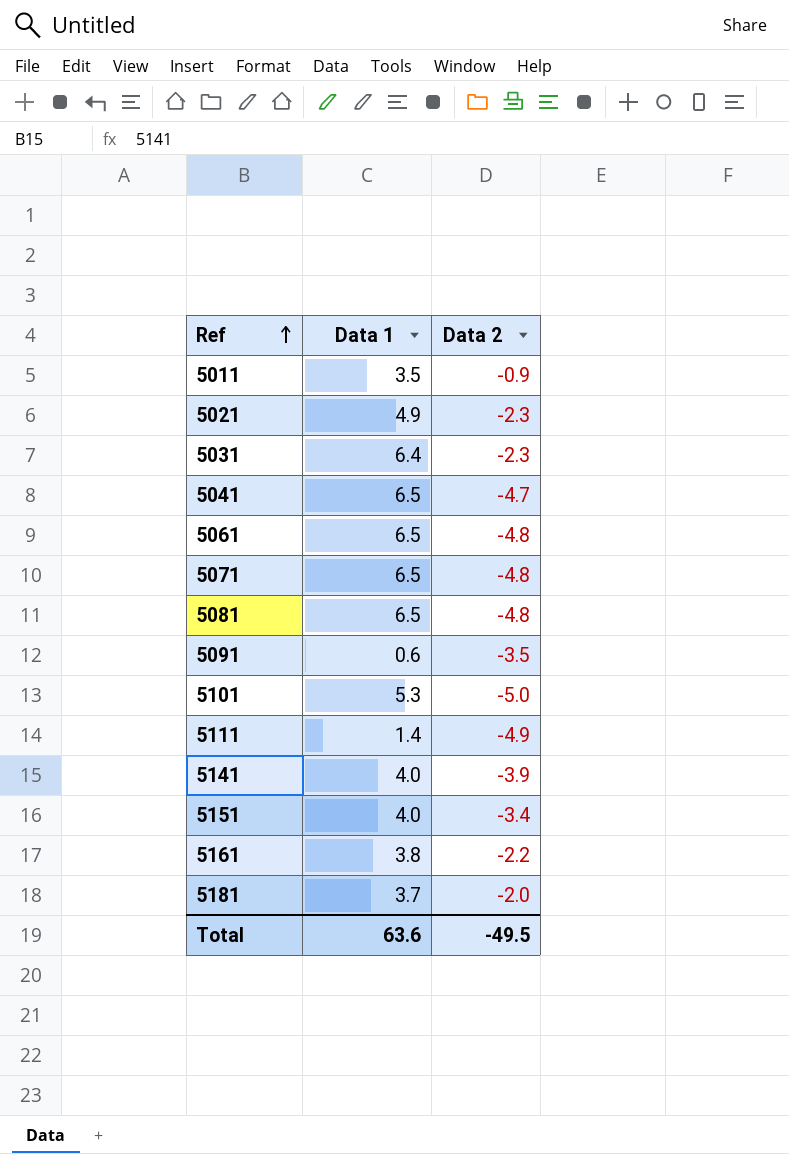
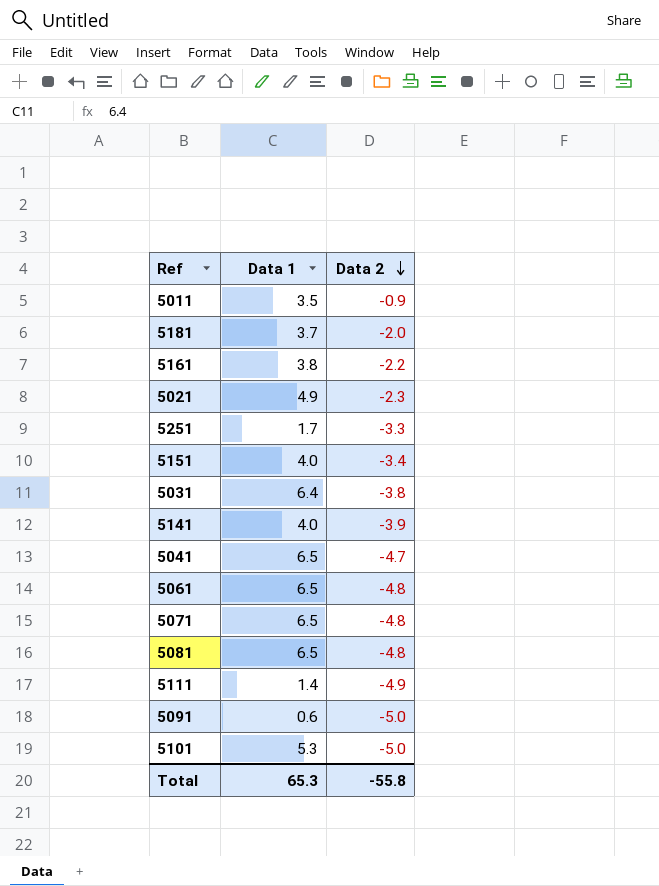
row order: Ref ascending -> Data 2 descending
row 5251: none -> 1.7 | -3.3
5031 | Data 2: -2.3 -> -3.8
5091 | Data 2: -3.5 -> -5.0
Total | Data 1: 63.6 -> 65.3
Total | Data 2: -49.5 -> -55.8

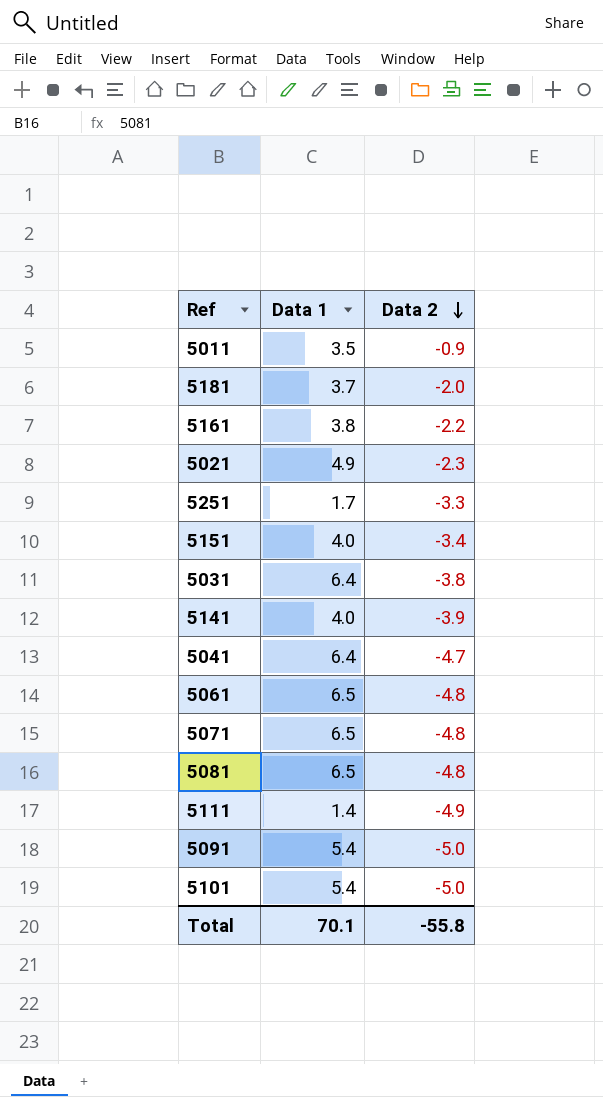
5041 | Data 1: 6.5 -> 6.4
5091 | Data 1: 0.6 -> 5.4
5101 | Data 1: 5.3 -> 5.4
Total | Data 1: 65.3 -> 70.1

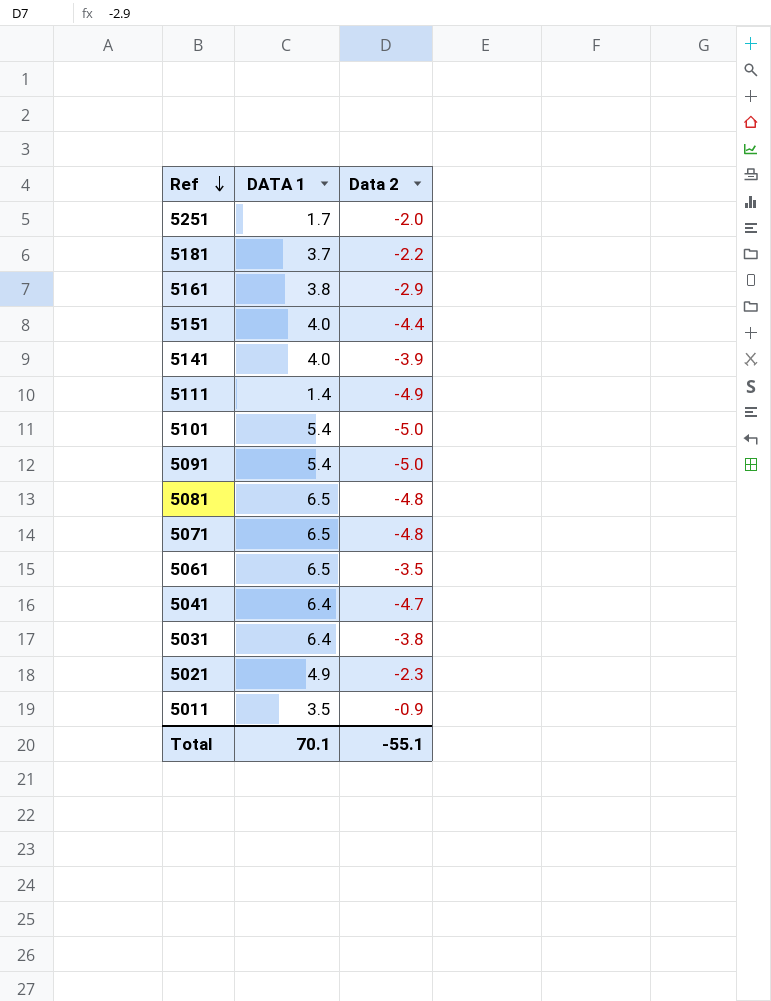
row order: Data 2 descending -> Ref descending
column name: Data 1 -> DATA 1
5251 | Data 2: -3.3 -> -2.0
5181 | Data 2: -2.0 -> -2.2
5161 | Data 2: -2.2 -> -2.9
5151 | Data 2: -3.4 -> -4.4
5061 | Data 2: -4.8 -> -3.5
Total | Data 2: -55.8 -> -55.1

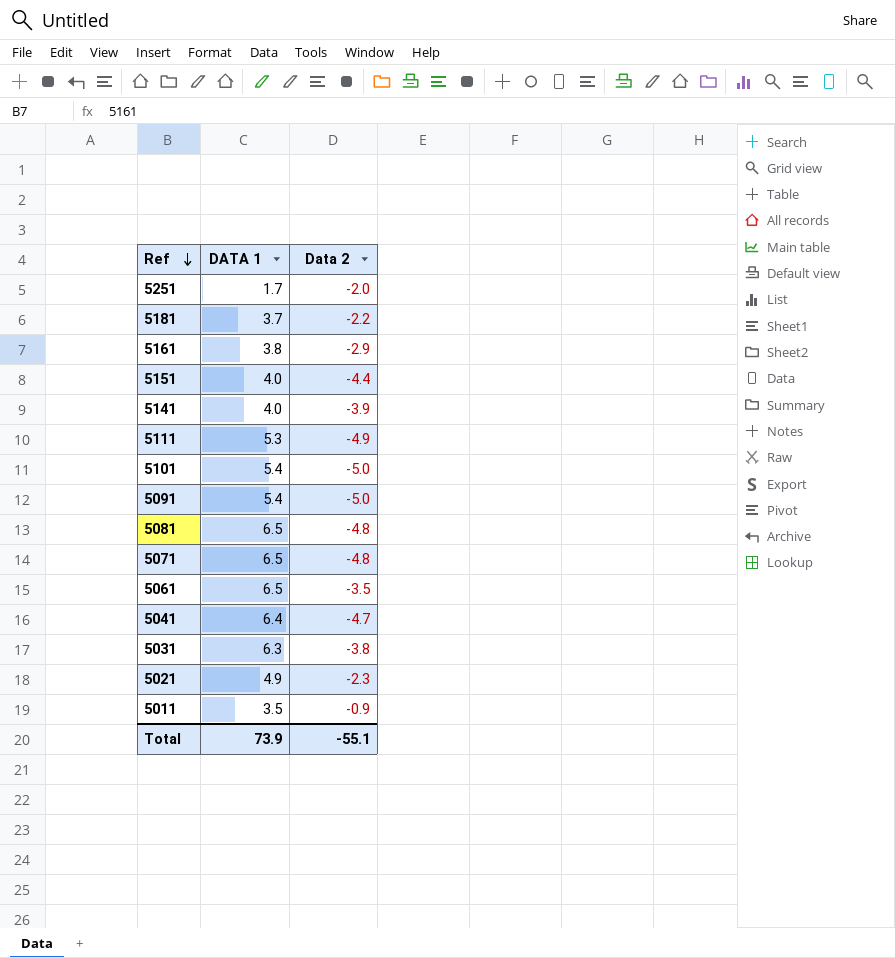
5111 | DATA 1: 1.4 -> 5.3
5031 | DATA 1: 6.4 -> 6.3
Total | DATA 1: 70.1 -> 73.9

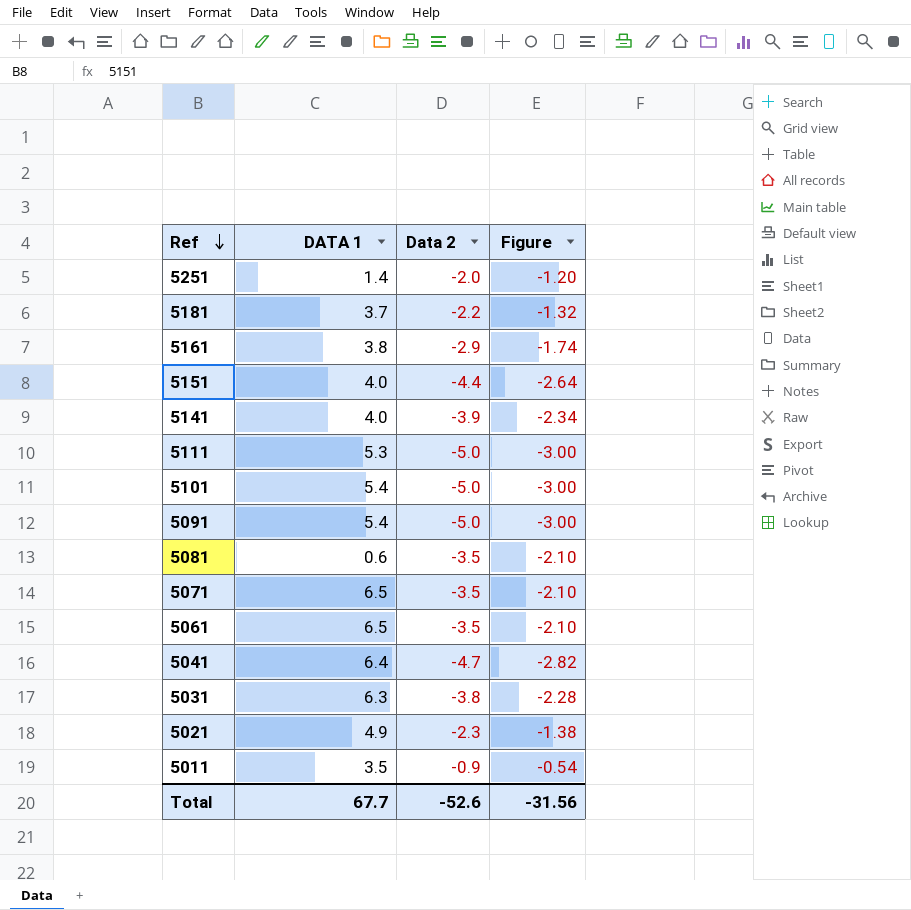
column Figure | formula: none -> [Data 2] * 0.6
5251 | DATA 1: 1.7 -> 1.4
5111 | Data 2: -4.9 -> -5.0
5081 | DATA 1: 6.5 -> 0.6
5081 | Data 2: -4.8 -> -3.5
5071 | Data 2: -4.8 -> -3.5
Total | DATA 1: 73.9 -> 67.7
Total | Data 2: -55.1 -> -52.6

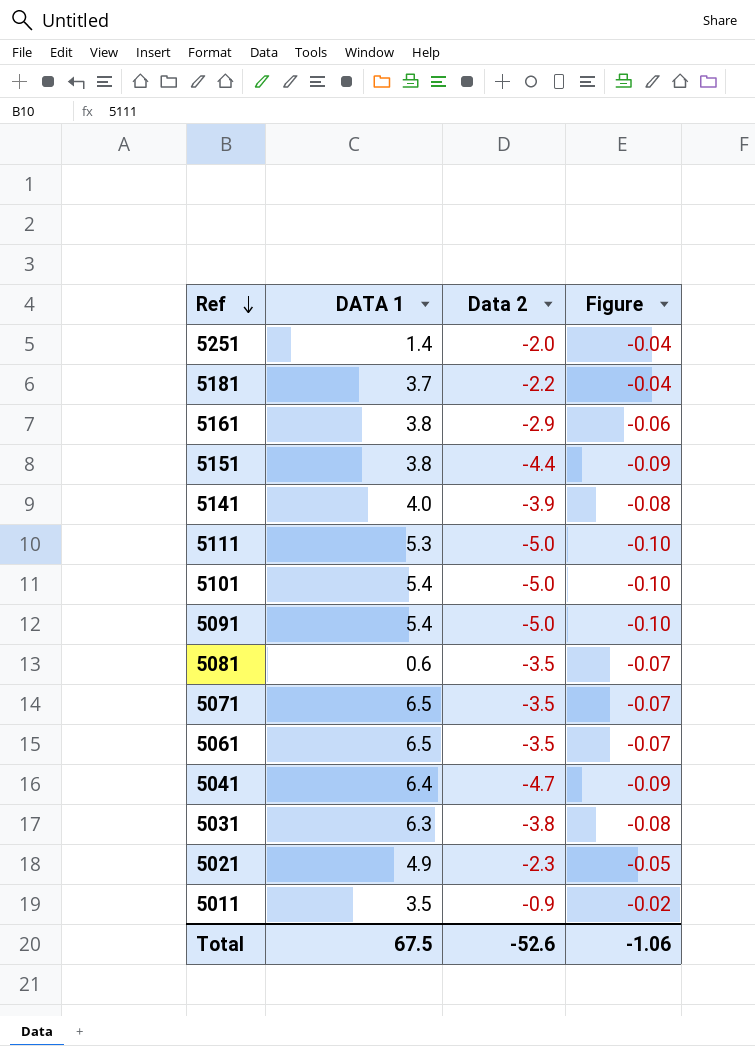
column Figure | formula: [Data 2] * 0.6 -> [Data 2] * 0.02
5151 | DATA 1: 4.0 -> 3.8
Total | DATA 1: 67.7 -> 67.5
Total | Figure: -31.56 -> -1.06

